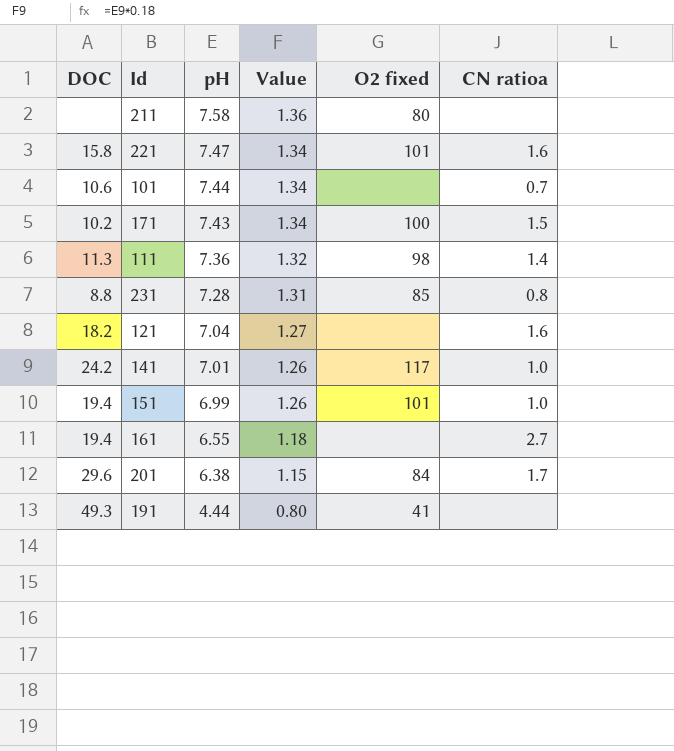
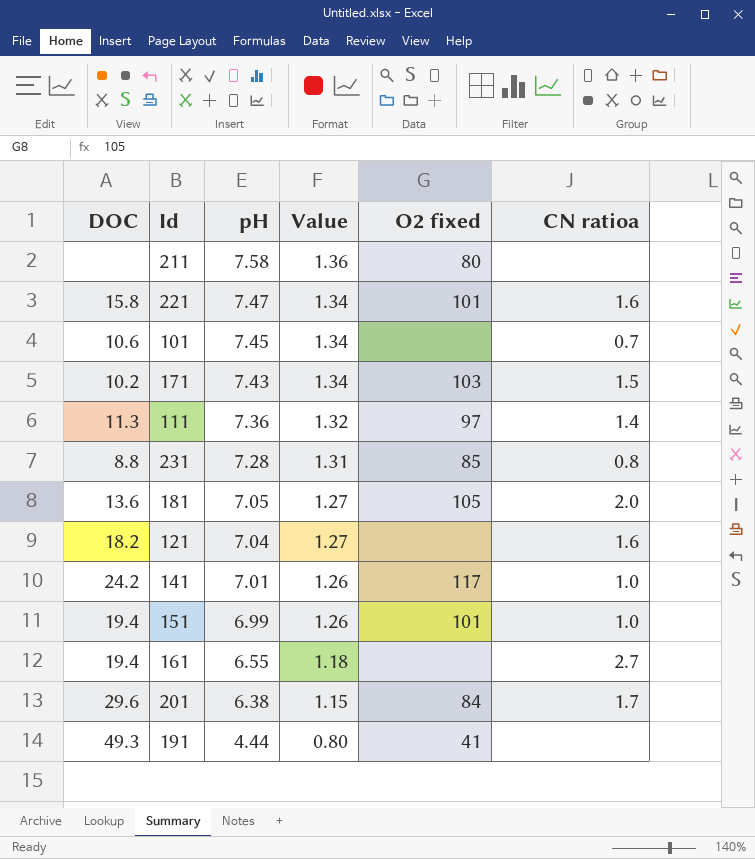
101 | pH: 7.44 -> 7.45
171 | O2 fixed: 100 -> 103
111 | O2 fixed: 98 -> 97
row 181: none -> 13.6 | 7.05 | 1.27 | 105 | 2.0

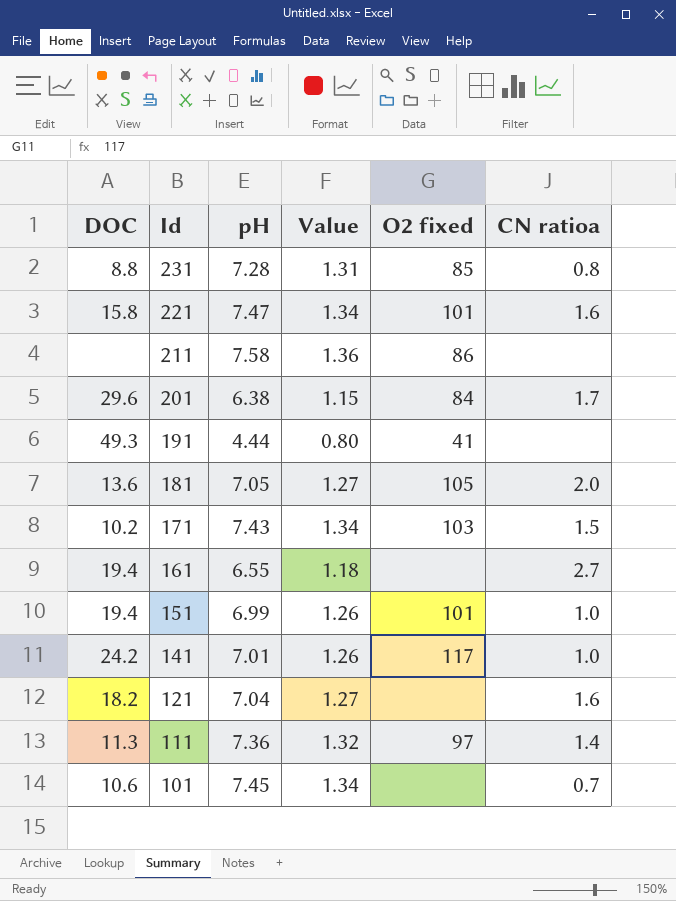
row order: pH descending -> Id descending
211 | O2 fixed: 80 -> 86

